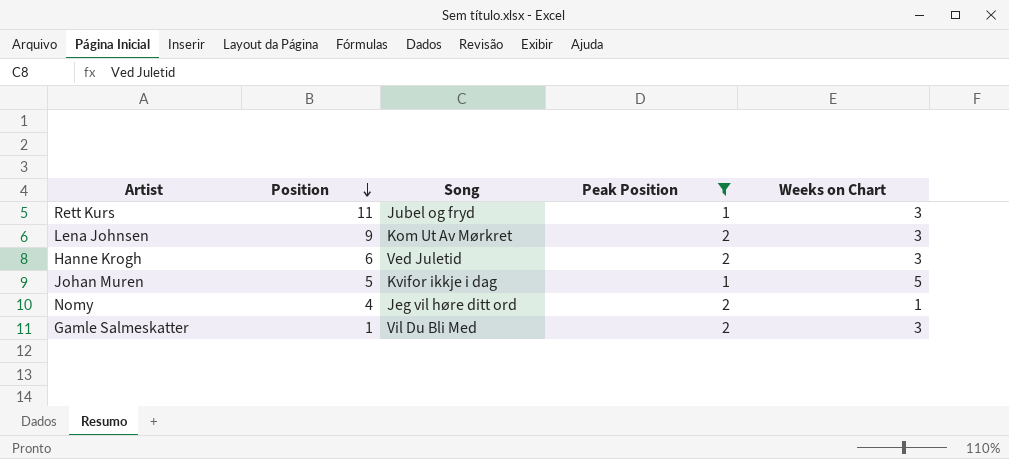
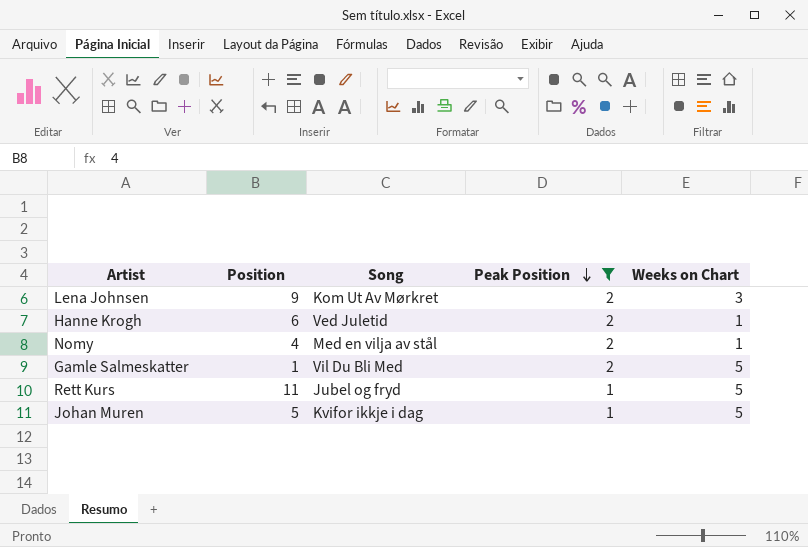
row order: Position descending -> Peak Position descending
Hanne Krogh | Weeks on Chart: 3 -> 1
Nomy | Song: Jeg vil høre ditt ord -> Med en vilja av stål
Gamle Salmeskatter | Weeks on Chart: 3 -> 5
Rett Kurs | Weeks on Chart: 3 -> 5

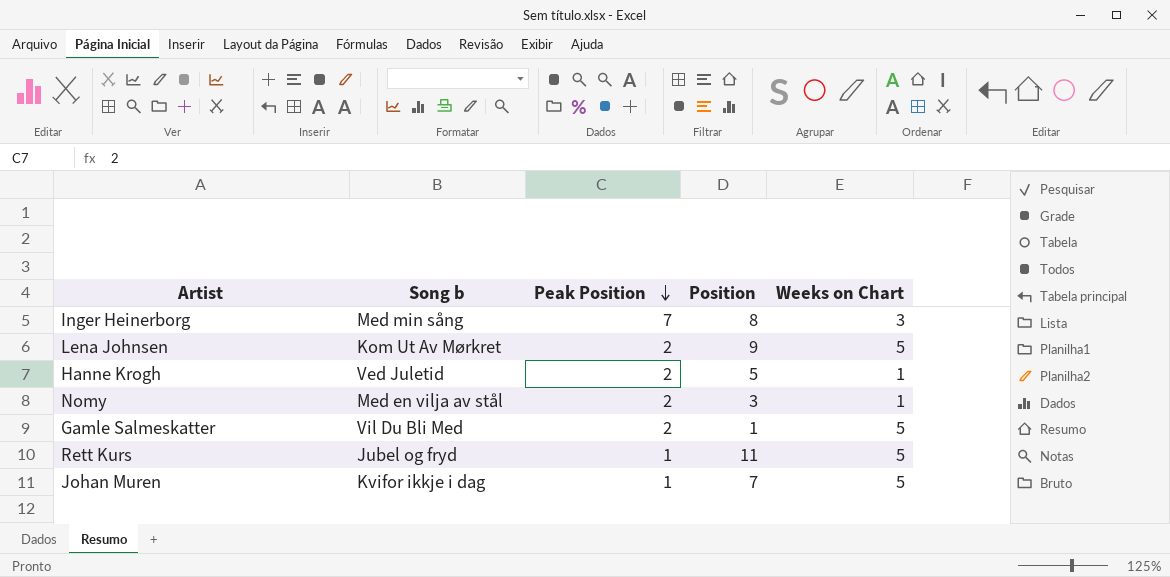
filter: Peak Position != 7 -> none
column name: Song -> Song b
column Position | position: 2 -> 4
Lena Johnsen | Weeks on Chart: 3 -> 5
Hanne Krogh | Position: 6 -> 5
Nomy | Position: 4 -> 3
Johan Muren | Position: 5 -> 7

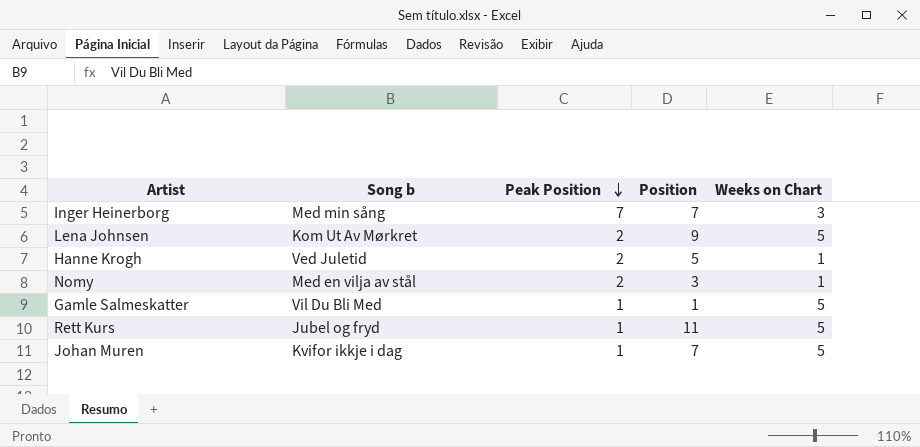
Inger Heinerborg | Position: 8 -> 7
Gamle Salmeskatter | Peak Position: 2 -> 1

